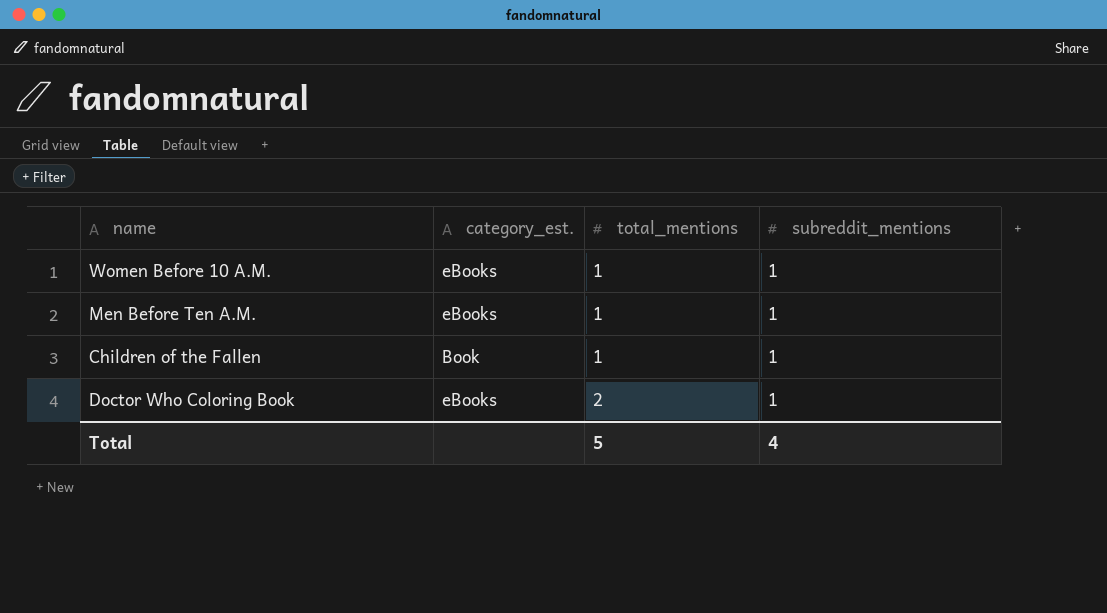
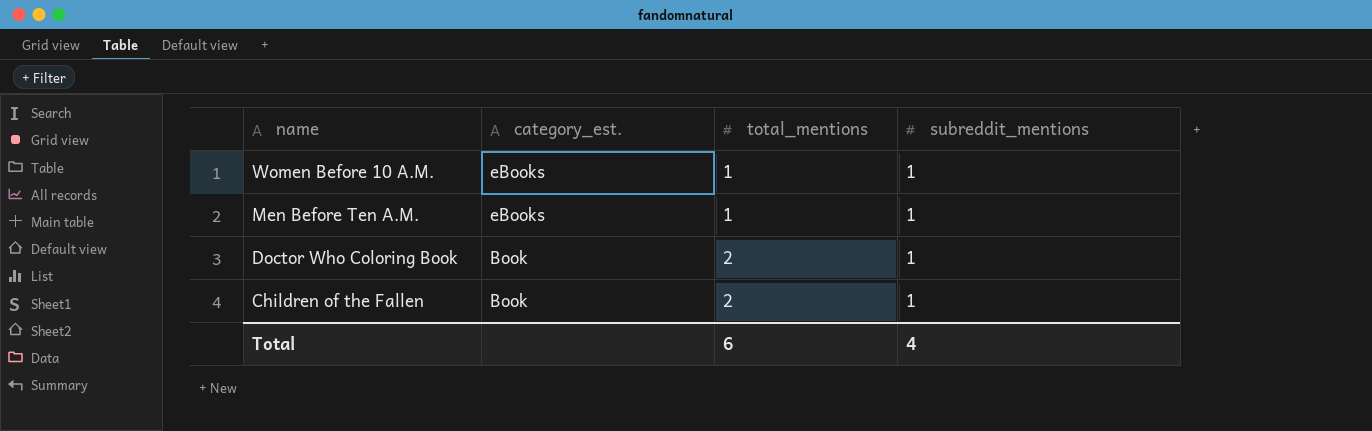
row order: total_mentions ascending -> name descending
Doctor Who Coloring Book | category_est.: eBooks -> Book
Children of the Fallen | total_mentions: 1 -> 2
Total | total_mentions: 5 -> 6

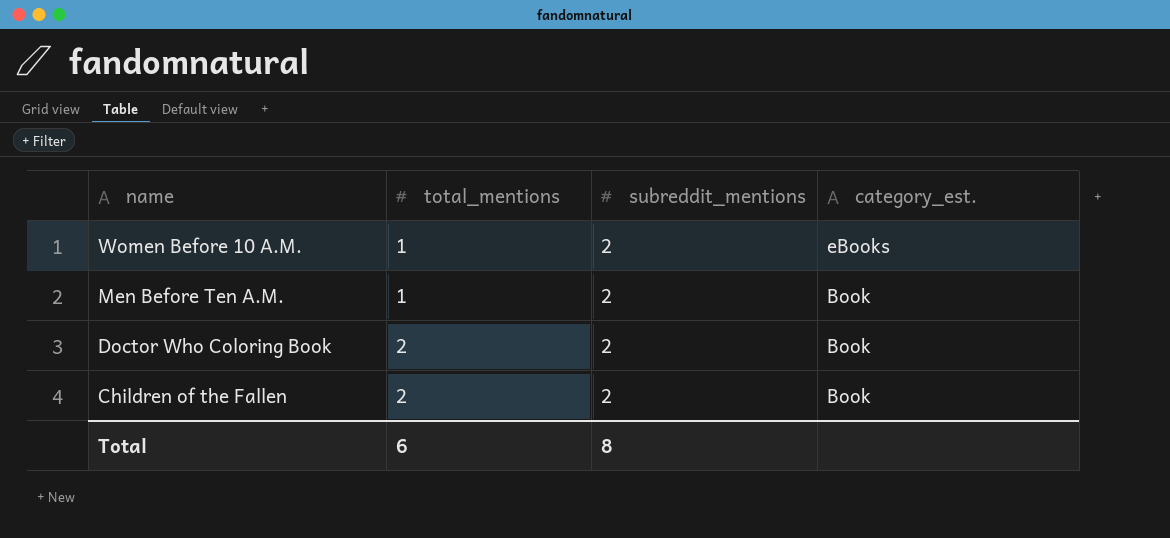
column category_est. | position: 2 -> 4
Women Before 10 A.M. | subreddit_mentions: 1 -> 2
Men Before Ten A.M. | subreddit_mentions: 1 -> 2
Men Before Ten A.M. | category_est.: eBooks -> Book
Doctor Who Coloring Book | subreddit_mentions: 1 -> 2
Children of the Fallen | subreddit_mentions: 1 -> 2
Total | subreddit_mentions: 4 -> 8

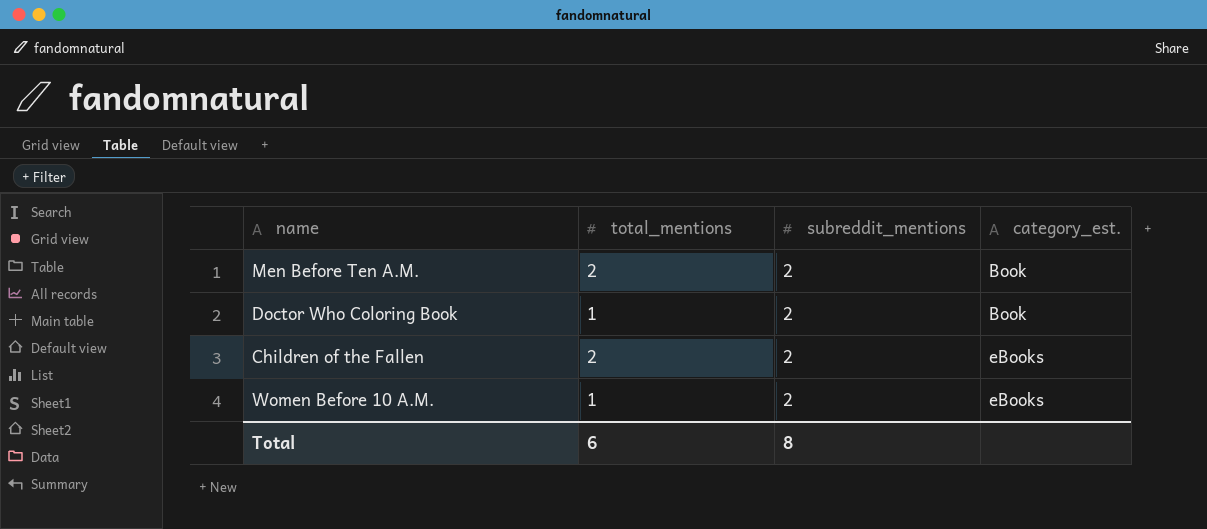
row order: name descending -> category_est. ascending
Men Before Ten A.M. | total_mentions: 1 -> 2
Doctor Who Coloring Book | total_mentions: 2 -> 1
Children of the Fallen | category_est.: Book -> eBooks

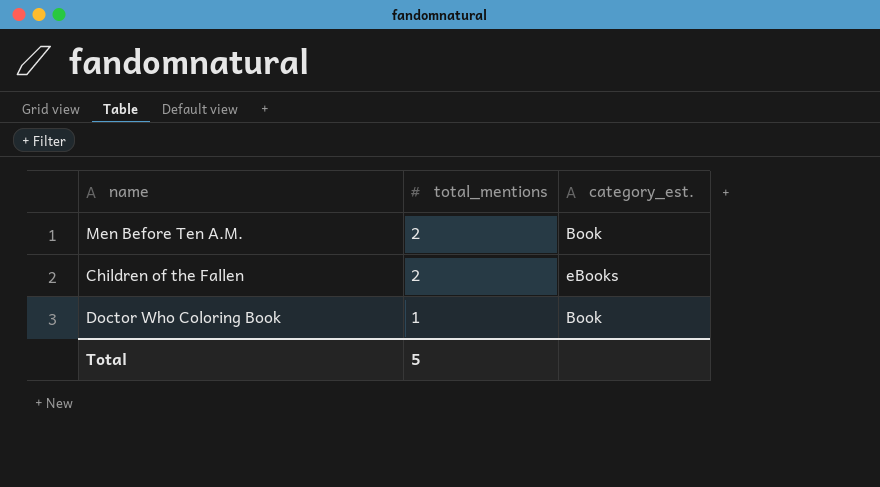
row order: category_est. ascending -> total_mentions descending
column subreddit_mentions | position: 3 -> none
row Women Before 10 A.M.: 1 | 2 | eBooks -> none
Total | total_mentions: 6 -> 5

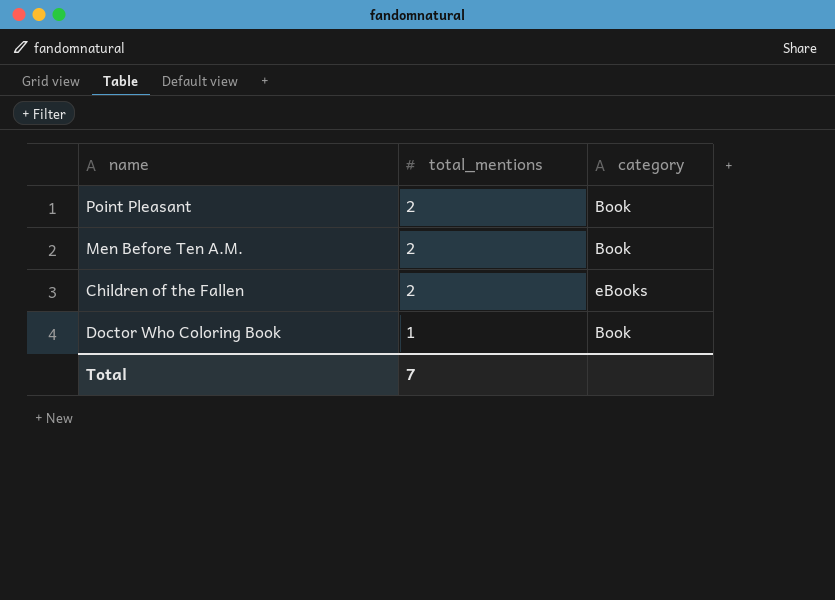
column name: category_est. -> category
row Point Pleasant: none -> 2 | Book
Total | total_mentions: 5 -> 7

